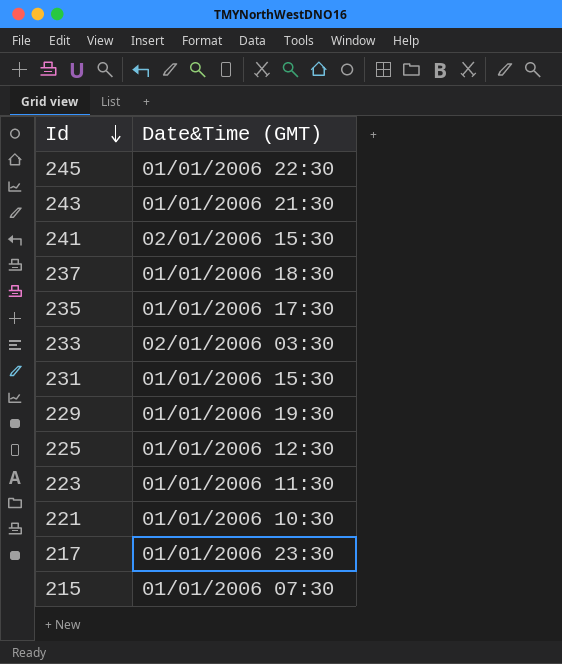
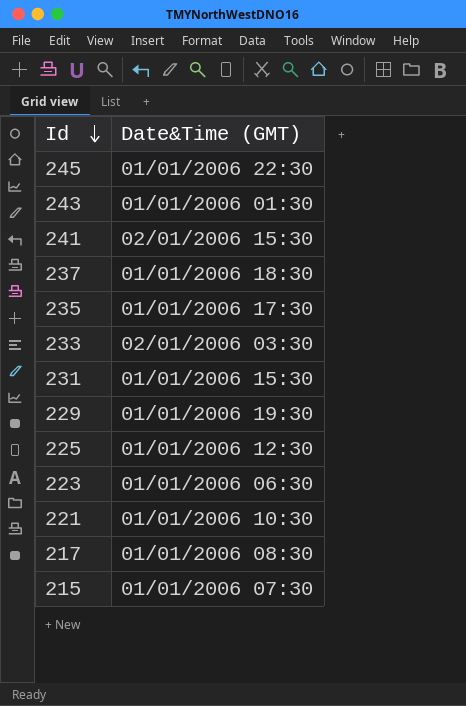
243 | Date&Time (GMT): 01/01/2006 21:30 -> 01/01/2006 01:30
223 | Date&Time (GMT): 01/01/2006 11:30 -> 01/01/2006 06:30
217 | Date&Time (GMT): 01/01/2006 23:30 -> 01/01/2006 08:30

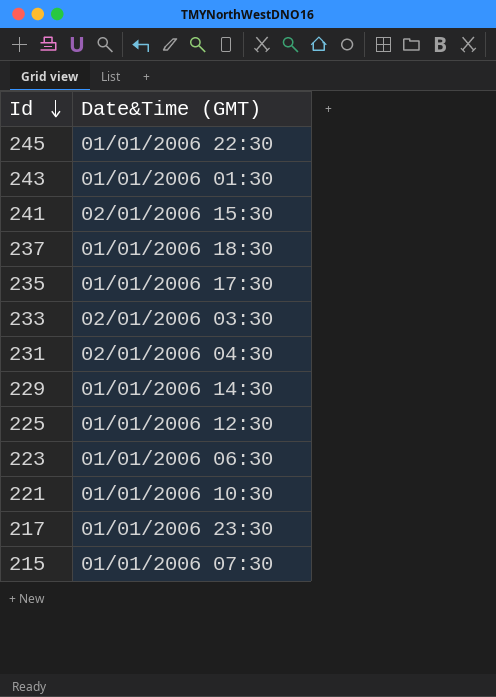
231 | Date&Time (GMT): 01/01/2006 15:30 -> 02/01/2006 04:30
229 | Date&Time (GMT): 01/01/2006 19:30 -> 01/01/2006 14:30
217 | Date&Time (GMT): 01/01/2006 08:30 -> 01/01/2006 23:30

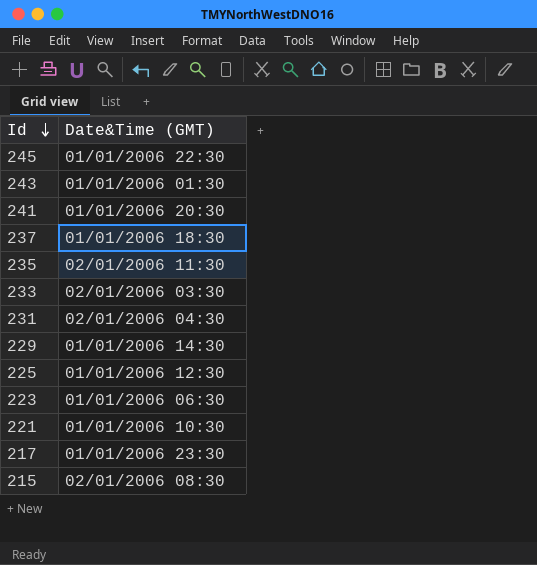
241 | Date&Time (GMT): 02/01/2006 15:30 -> 01/01/2006 20:30
235 | Date&Time (GMT): 01/01/2006 17:30 -> 02/01/2006 11:30
215 | Date&Time (GMT): 01/01/2006 07:30 -> 02/01/2006 08:30

